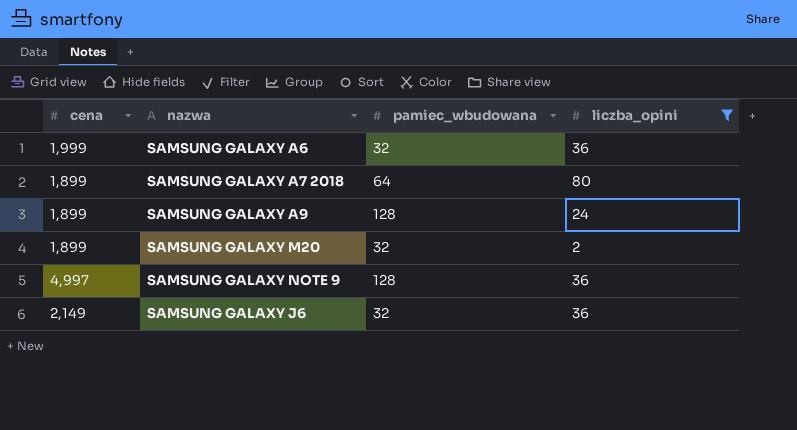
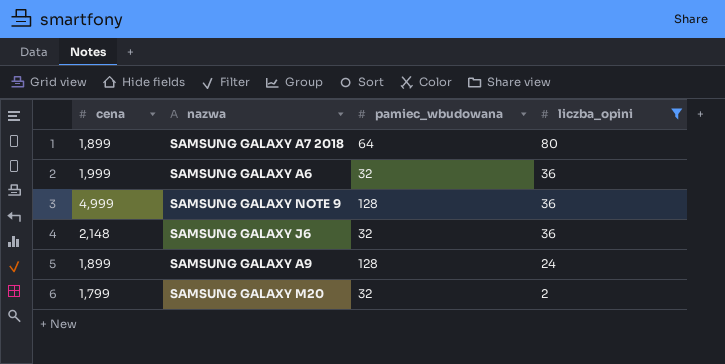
row order: none -> liczba_opini descending
SAMSUNG GALAXY NOTE 9 | cena: 4,997 -> 4,999
SAMSUNG GALAXY J6 | cena: 2,149 -> 2,148
SAMSUNG GALAXY M20 | cena: 1,899 -> 1,799

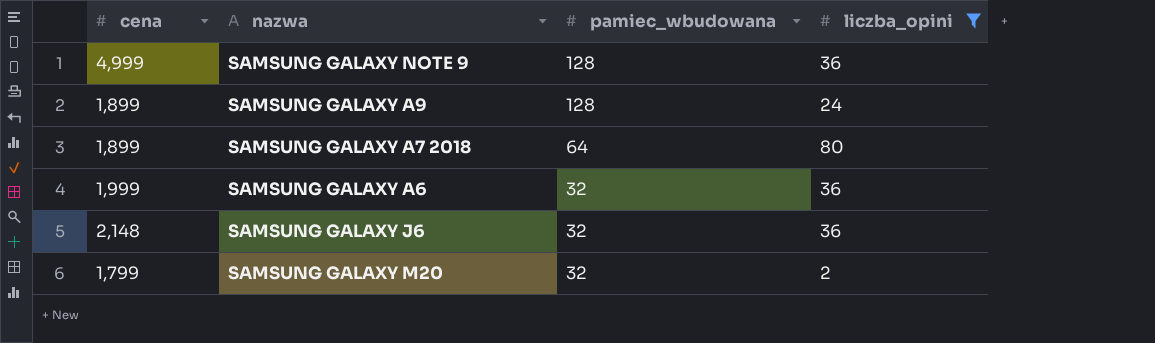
row order: liczba_opini descending -> pamiec_wbudowana descending

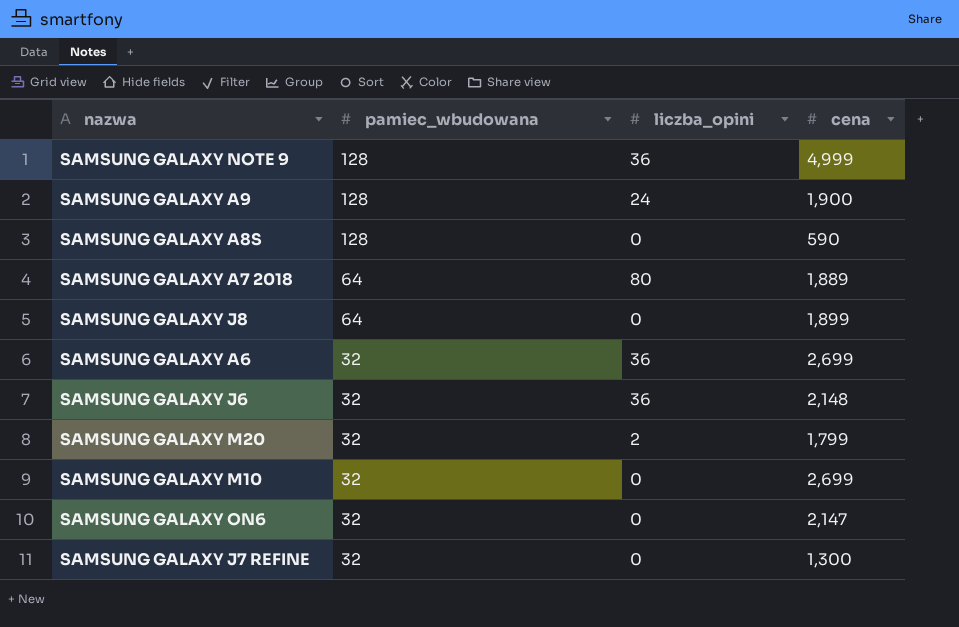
filter: liczba_opini != 0 -> none
column cena | position: 1 -> 4
SAMSUNG GALAXY A9 | cena: 1,899 -> 1,900
SAMSUNG GALAXY A7 2018 | cena: 1,899 -> 1,889
SAMSUNG GALAXY A6 | cena: 1,999 -> 2,699

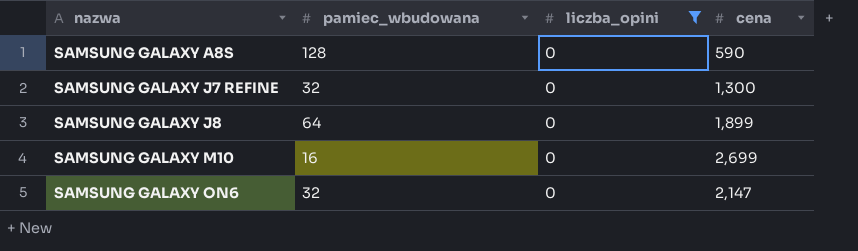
filter: none -> liczba_opini = 0
row order: pamiec_wbudowana descending -> nazwa ascending
SAMSUNG GALAXY M10 | pamiec_wbudowana: 32 -> 16

